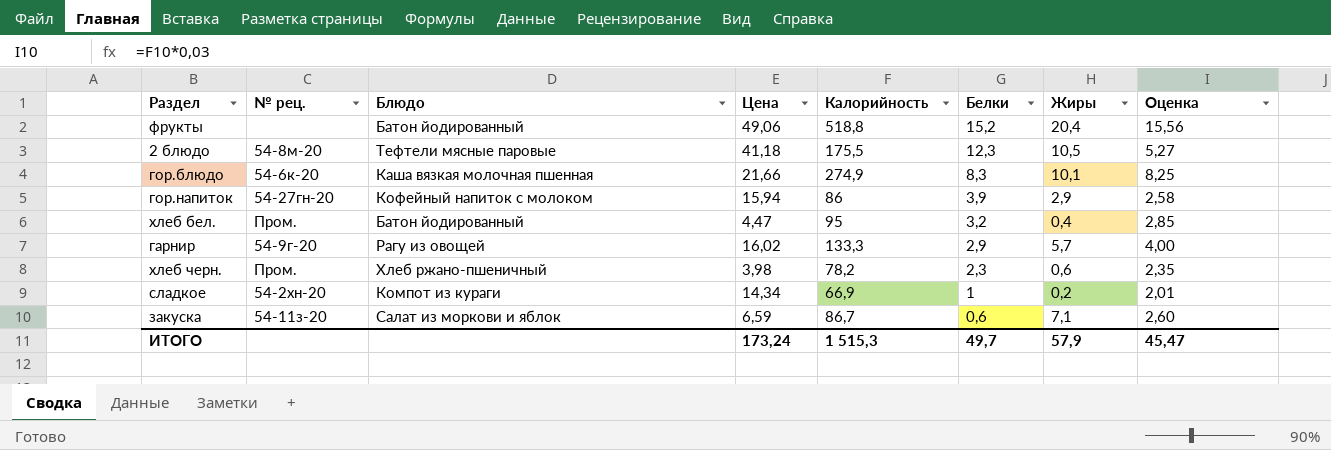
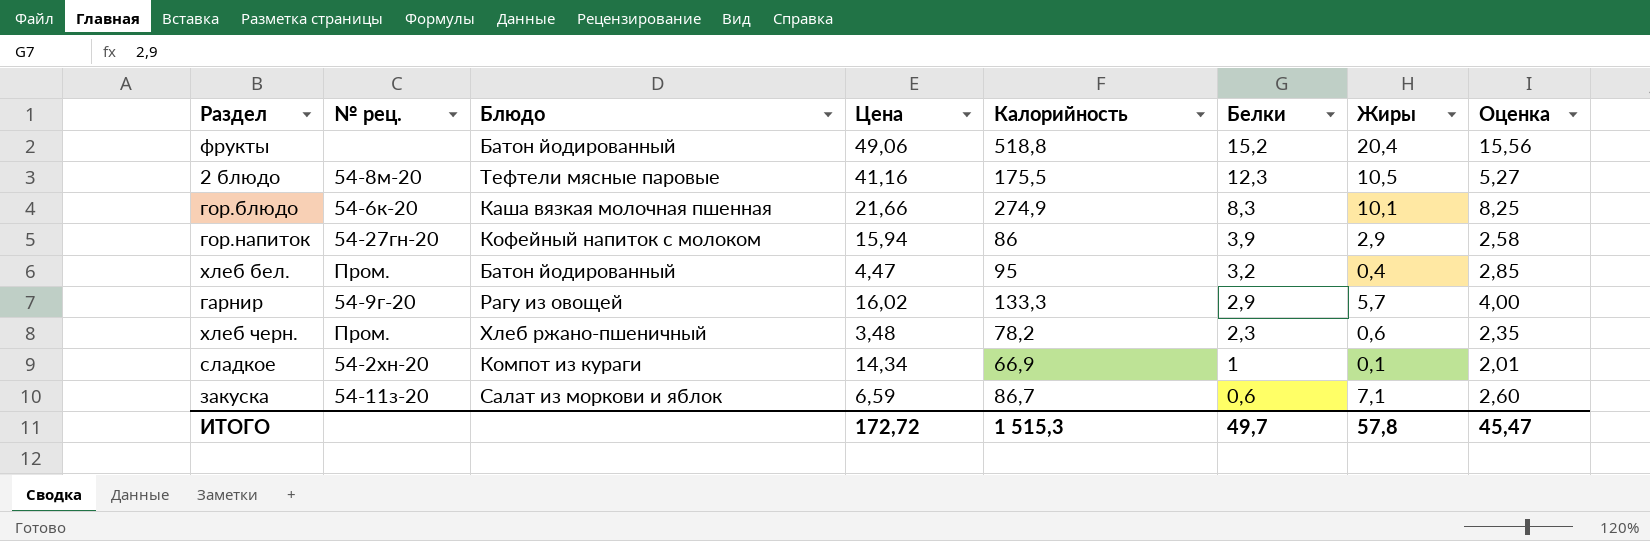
2 блюдо | Цена: 41,18 -> 41,16
хлеб черн. | Цена: 3,98 -> 3,48
сладкое | Жиры: 0,2 -> 0,1
ИТОГО | Цена: 173,24 -> 172,72
ИТОГО | Жиры: 57,9 -> 57,8

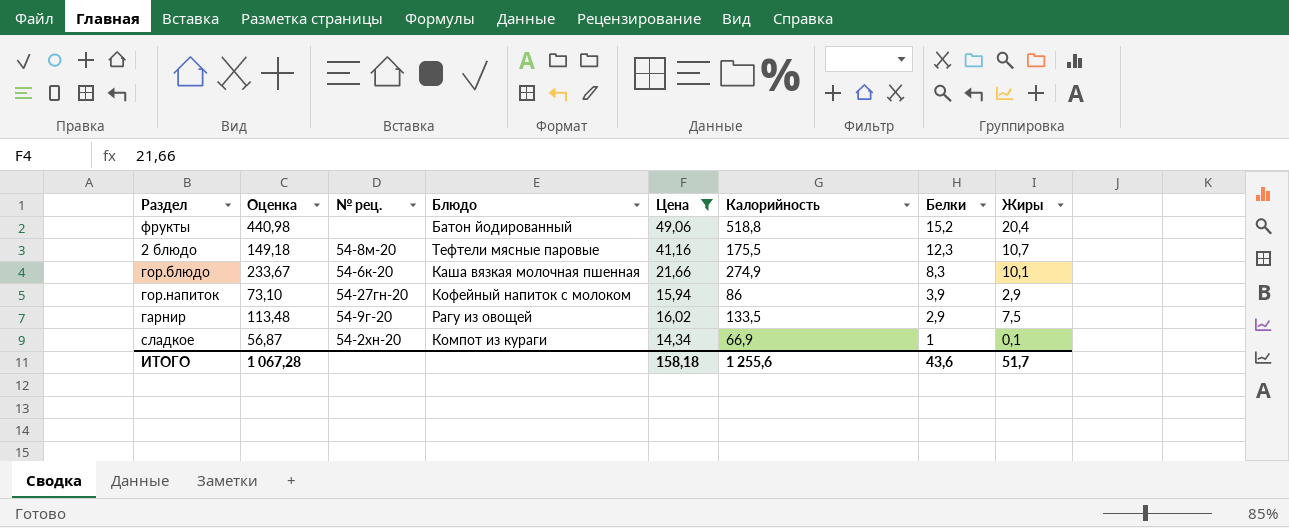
filter: none -> Цена >= 14,34
column Оценка | formula: [Калорийность] * 0,03 -> [Калорийность] * 0,85
column Оценка | position: 8 -> 2
2 блюдо | Жиры: 10,5 -> 10,7
гарнир | Калорийность: 133,3 -> 133,5
гарнир | Жиры: 5,7 -> 7,5
ИТОГО | Оценка: 45,47 -> 1 067,28
ИТОГО | Цена: 172,72 -> 158,18
ИТОГО | Калорийность: 1 515,3 -> 1 255,6
ИТОГО | Белки: 49,7 -> 43,6
ИТОГО | Жиры: 57,8 -> 51,7

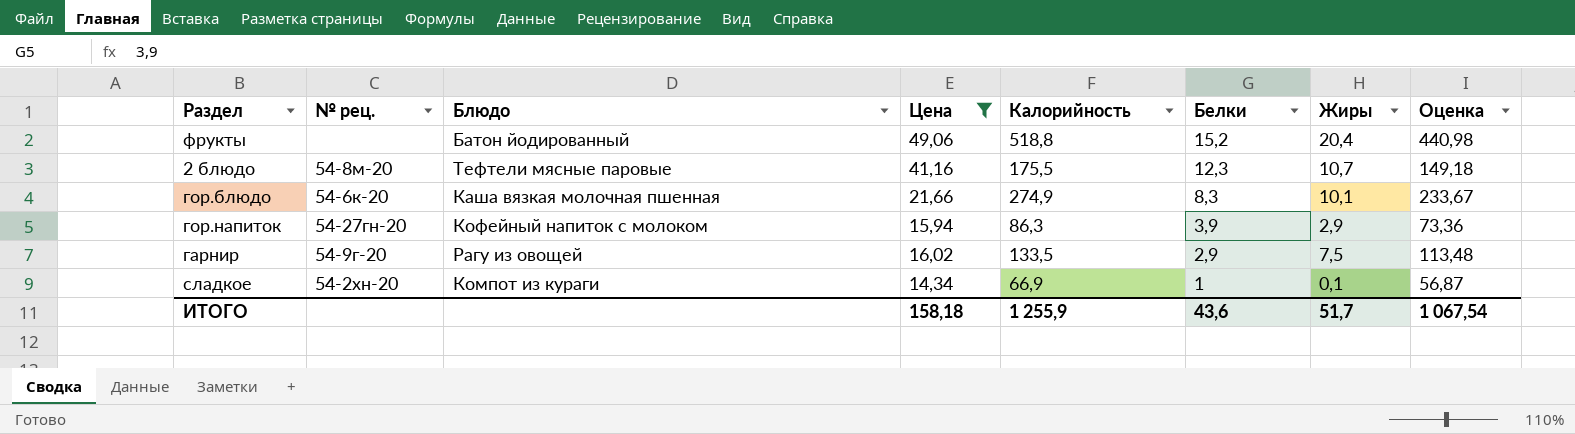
column Оценка | position: 2 -> 8
гор.напиток | Калорийность: 86 -> 86,3
гор.напиток | Оценка: 73,10 -> 73,36
ИТОГО | Калорийность: 1 255,6 -> 1 255,9
ИТОГО | Оценка: 1 067,28 -> 1 067,54

